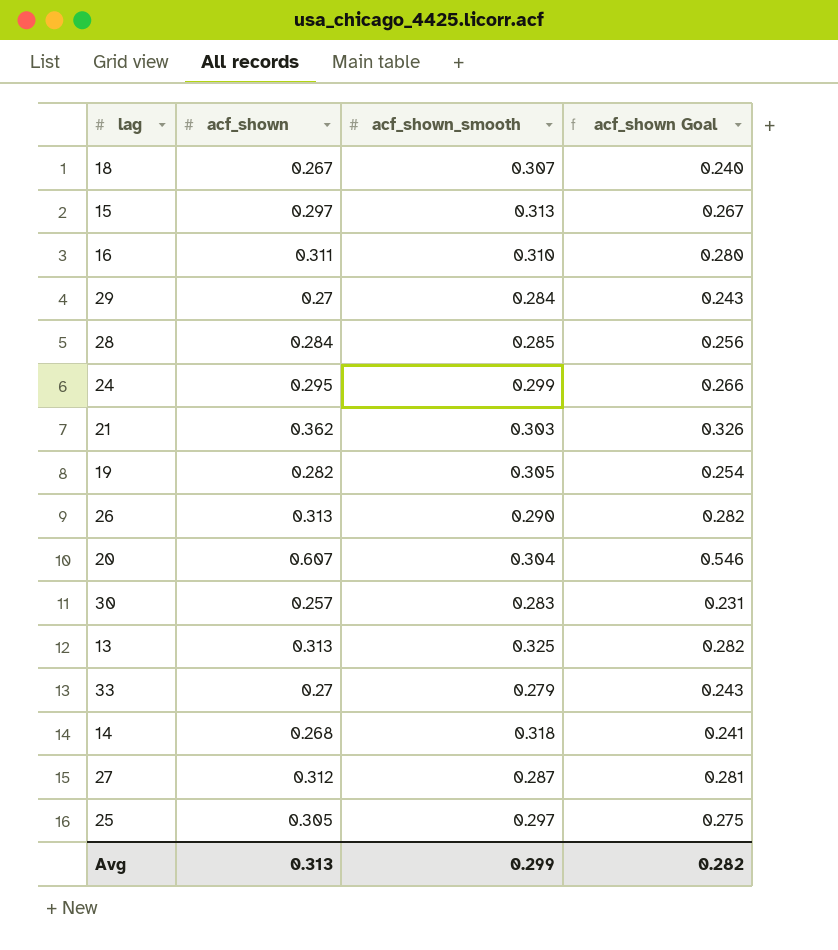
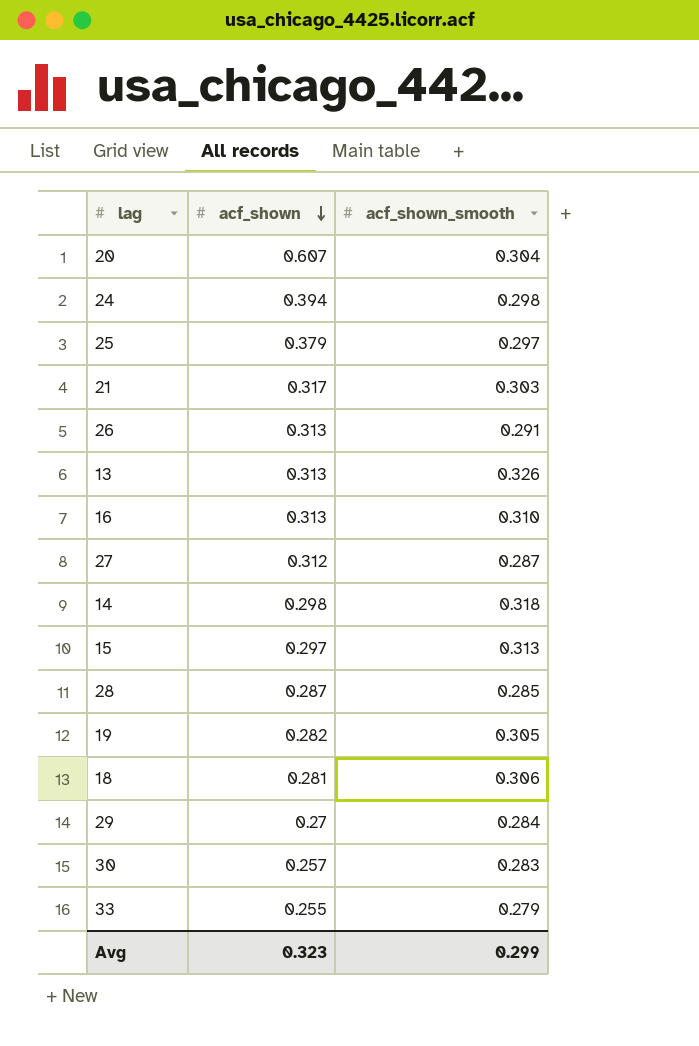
row order: none -> acf_shown descending
column acf_shown Goal | formula: [acf_shown] * 0.9 -> none
24 | acf_shown: 0.295 -> 0.394
24 | acf_shown_smooth: 0.299 -> 0.298
25 | acf_shown: 0.305 -> 0.379
21 | acf_shown: 0.362 -> 0.317
26 | acf_shown_smooth: 0.290 -> 0.291
13 | acf_shown_smooth: 0.325 -> 0.326
16 | acf_shown: 0.311 -> 0.313
14 | acf_shown: 0.268 -> 0.298
28 | acf_shown: 0.284 -> 0.287
18 | acf_shown: 0.267 -> 0.281
18 | acf_shown_smooth: 0.307 -> 0.306
33 | acf_shown: 0.27 -> 0.255
Avg | acf_shown: 0.313 -> 0.323

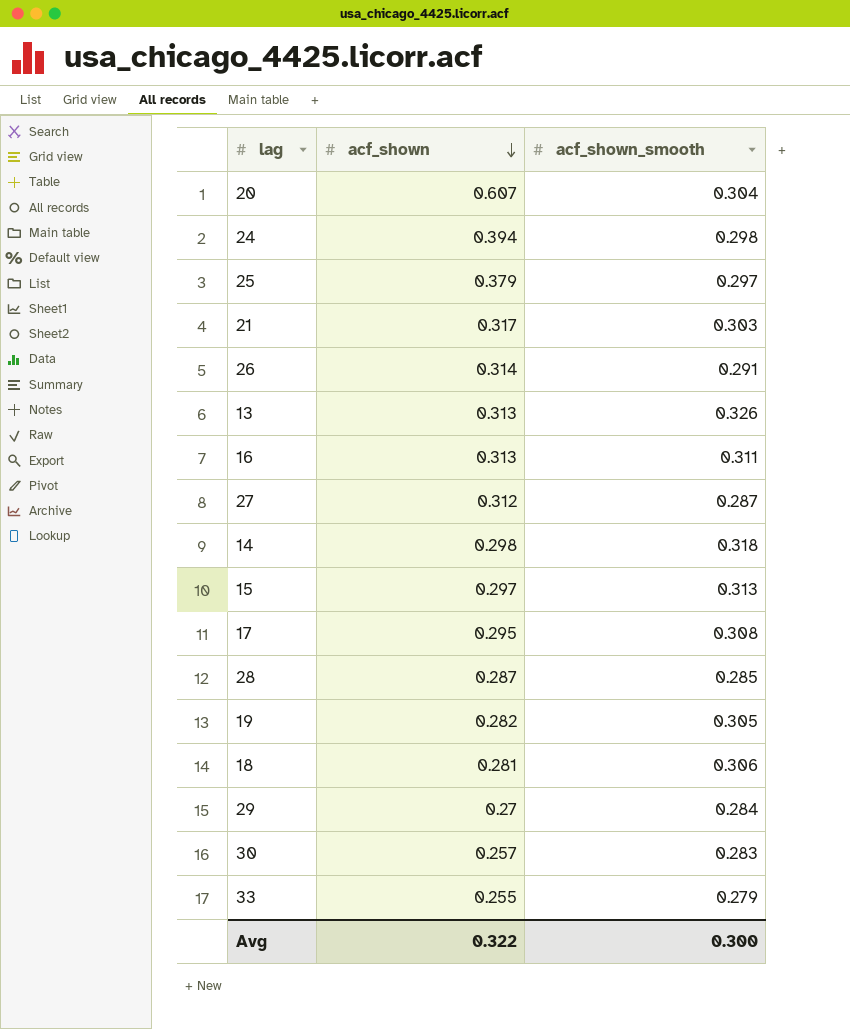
26 | acf_shown: 0.313 -> 0.314
16 | acf_shown_smooth: 0.310 -> 0.311
row 17: none -> 0.295 | 0.308
Avg | acf_shown: 0.323 -> 0.322
Avg | acf_shown_smooth: 0.299 -> 0.300

